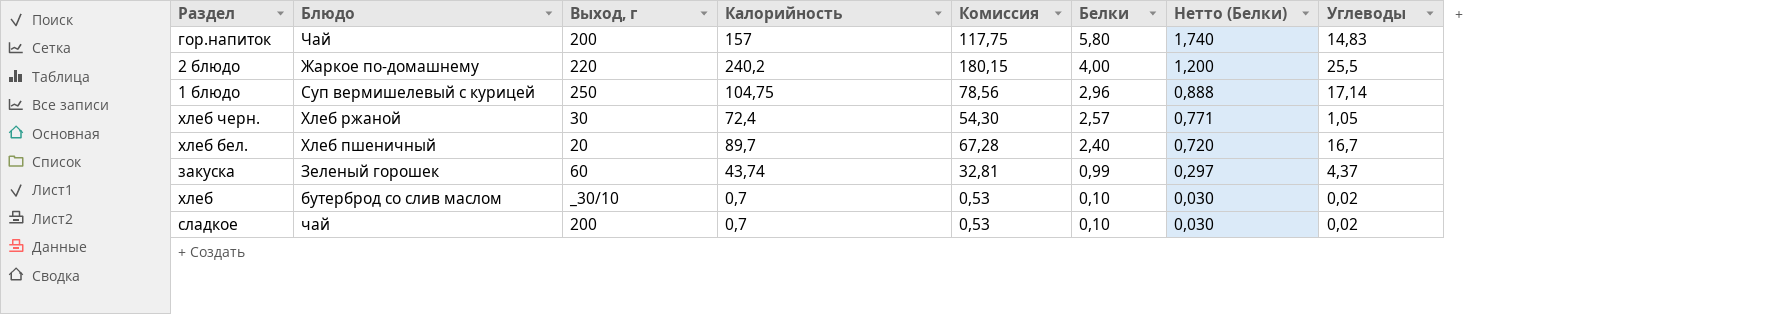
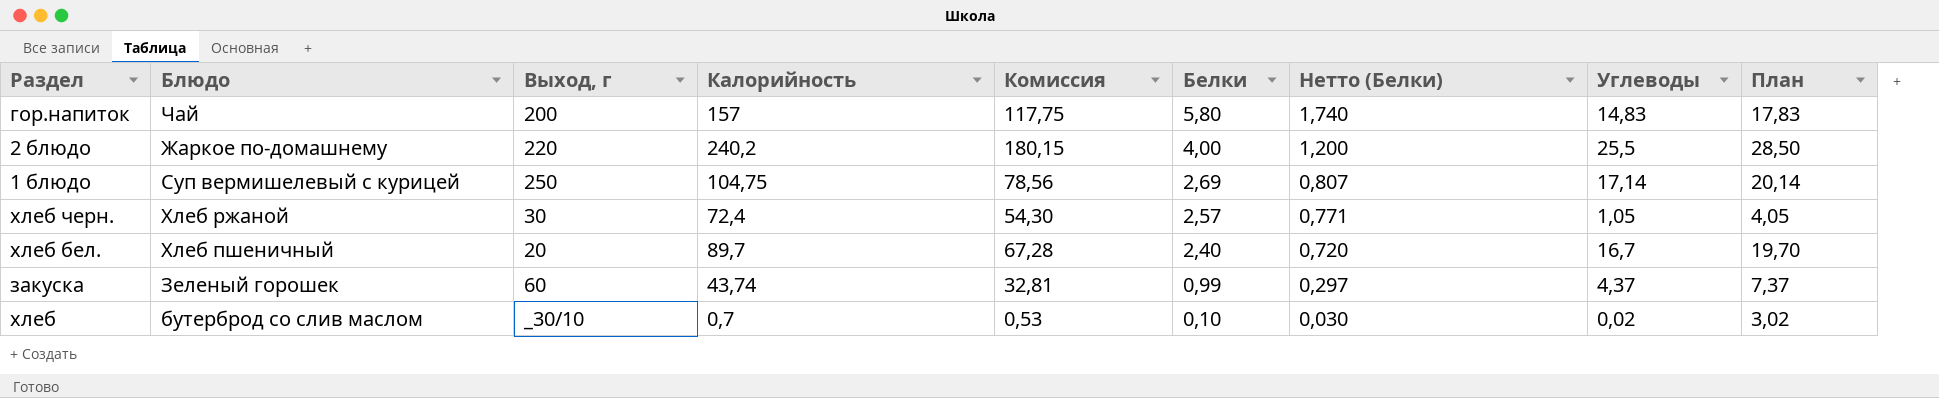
column План | formula: none -> [Углеводы] + 3
row сладкое: чай | 200 | 0,7 | 0,53 | 0,10 | 0,030 | 0,02 -> none
1 блюдо | Белки: 2,96 -> 2,69
1 блюдо | Нетто (Белки): 0,888 -> 0,807

